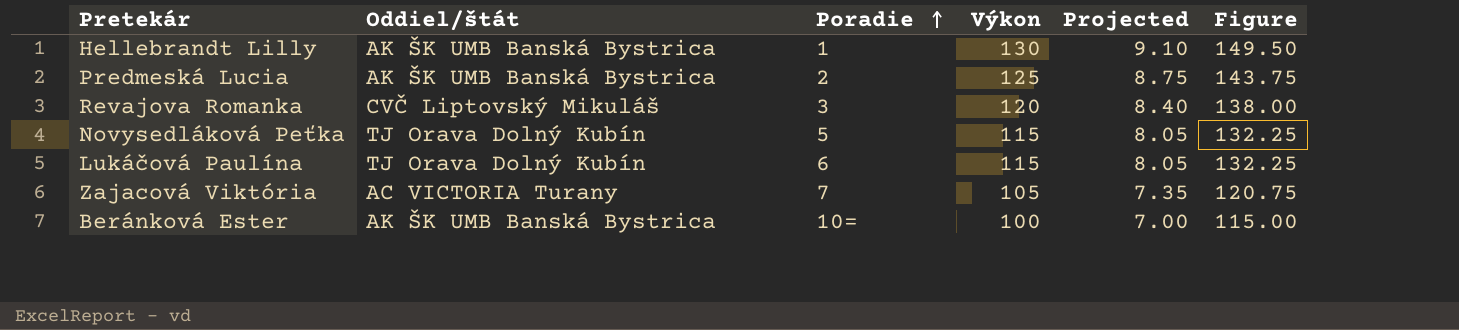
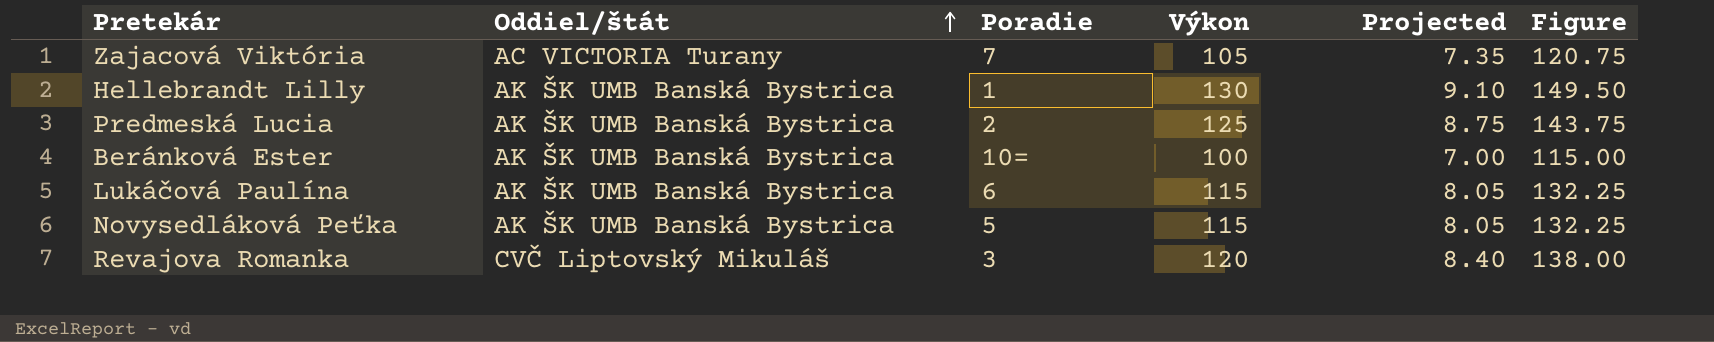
row order: Poradie ascending -> Oddiel/štát ascending
Lukáčová Paulína | Oddiel/štát: TJ Orava Dolný Kubín -> AK ŠK UMB Banská Bystrica
Novysedláková Peťka | Oddiel/štát: TJ Orava Dolný Kubín -> AK ŠK UMB Banská Bystrica

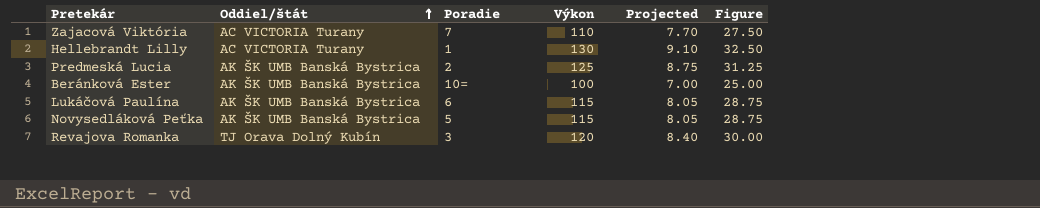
column Figure | formula: [Výkon] * 1.15 -> [Výkon] * 0.25
Zajacová Viktória | Výkon: 105 -> 110
Zajacová Viktória | Projected: 7.35 -> 7.70
Hellebrandt Lilly | Oddiel/štát: AK ŠK UMB Banská Bystrica -> AC VICTORIA Turany
Revajova Romanka | Oddiel/štát: CVČ Liptovský Mikuláš -> TJ Orava Dolný Kubín

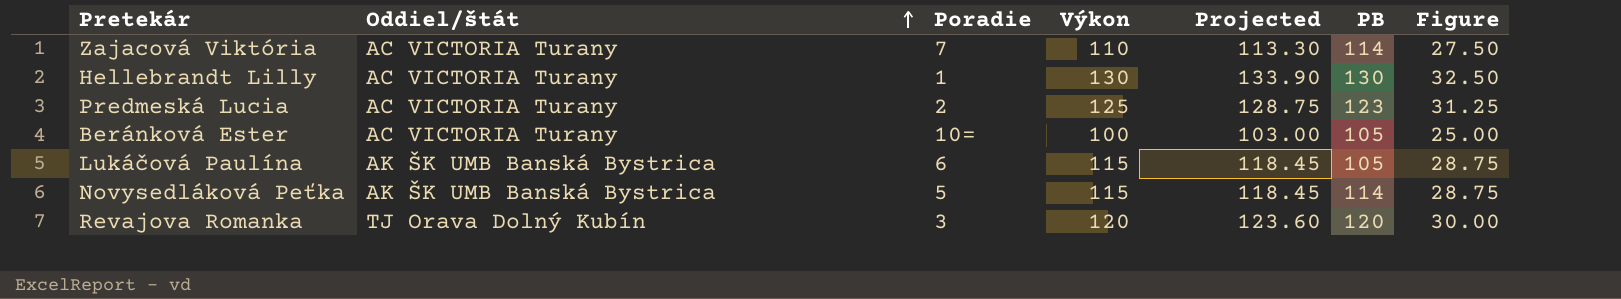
column Projected | formula: [Výkon] * 0.07 -> [Výkon] * 1.03
column PB | position: none -> 6
Predmeská Lucia | Oddiel/štát: AK ŠK UMB Banská Bystrica -> AC VICTORIA Turany
Beránková Ester | Oddiel/štát: AK ŠK UMB Banská Bystrica -> AC VICTORIA Turany

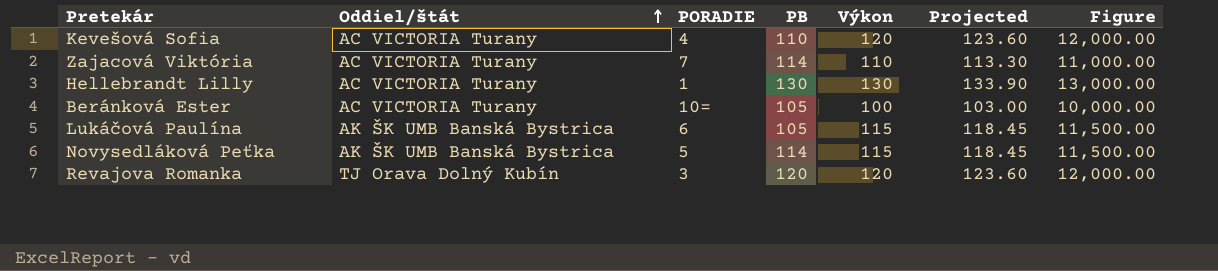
column name: Poradie -> PORADIE
column PB | position: 6 -> 4
column Figure | formula: [Výkon] * 0.25 -> [Výkon] * 100
row Predmeská Lucia: AC VICTORIA Turany | 2 | 125 | 128.75 | 123 | 31.25 -> none
row Kevešová Sofia: none -> AC VICTORIA Turany | 4 | 110 | 120 | 123.60 | 12,000.00

